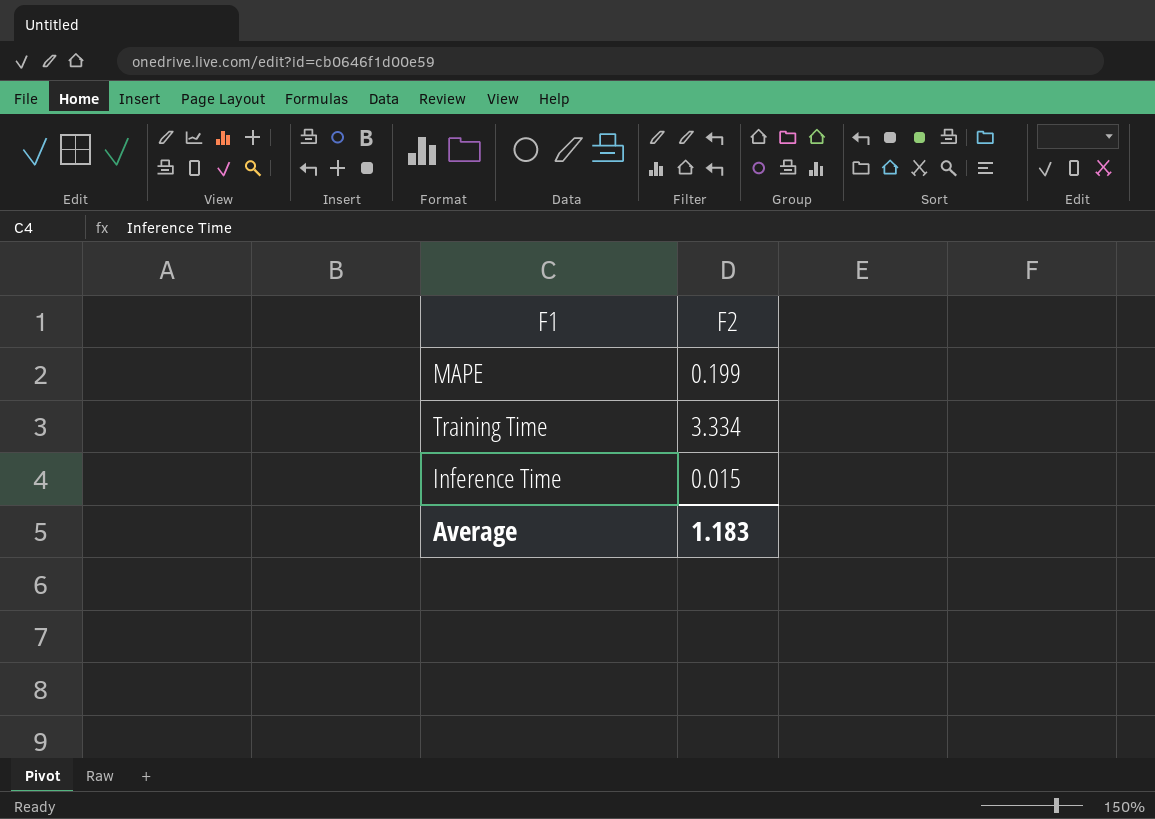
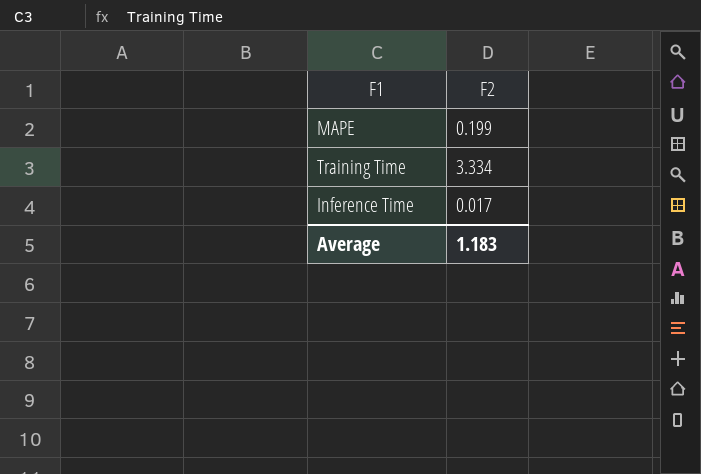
Inference Time | F2: 0.015 -> 0.017

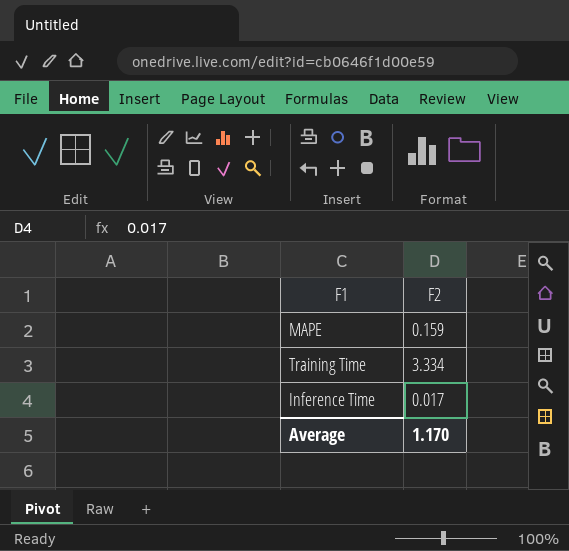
MAPE | F2: 0.199 -> 0.159
Average | F2: 1.183 -> 1.170

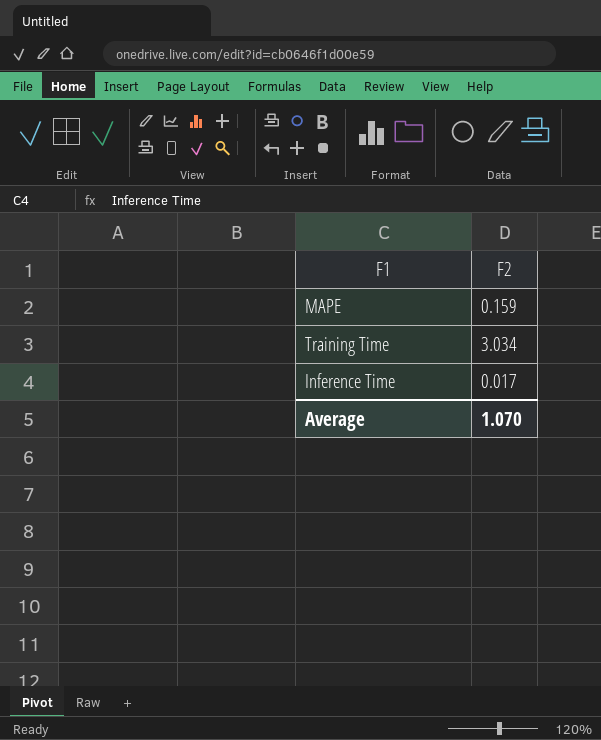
Training Time | F2: 3.334 -> 3.034
Average | F2: 1.170 -> 1.070

